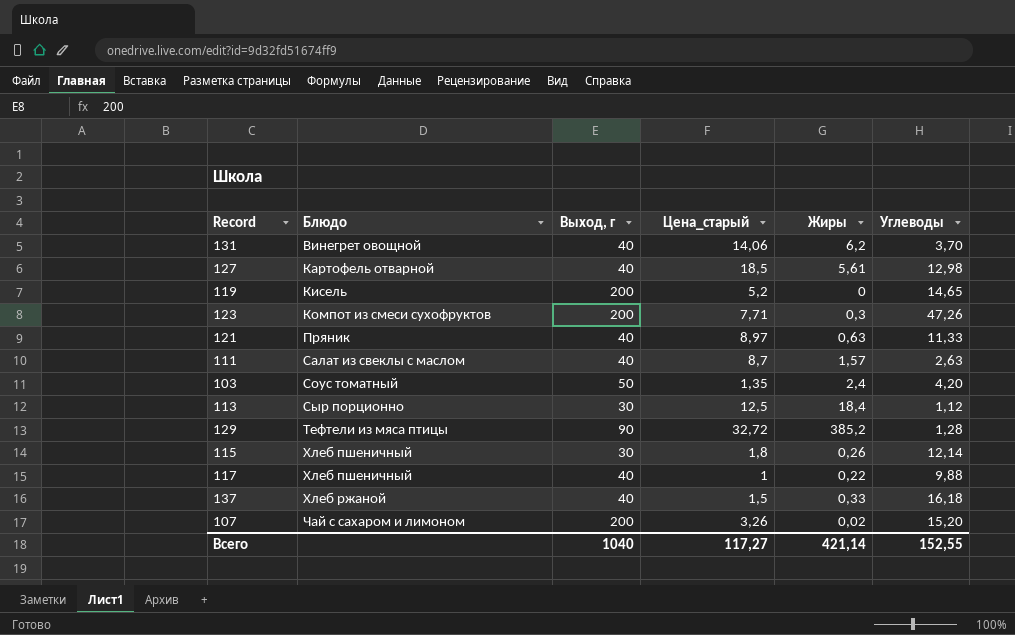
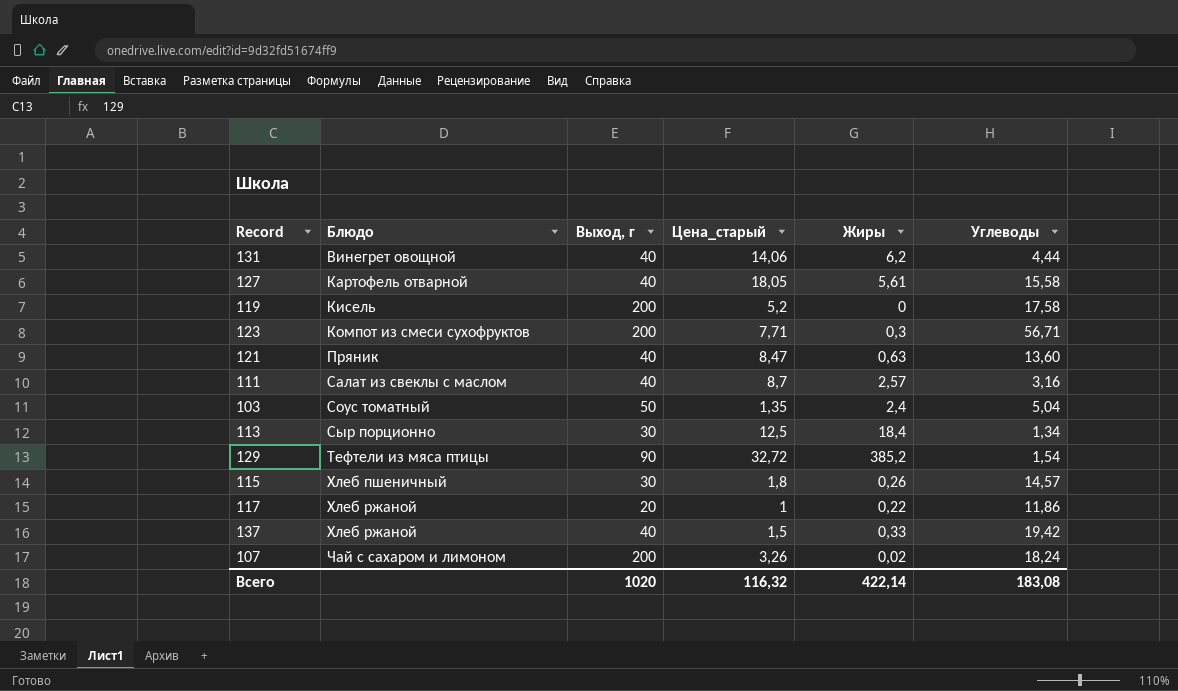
131 | Углеводы: 3,70 -> 4,44
127 | Цена_старый: 18,5 -> 18,05
127 | Углеводы: 12,98 -> 15,58
119 | Углеводы: 14,65 -> 17,58
123 | Углеводы: 47,26 -> 56,71
121 | Цена_старый: 8,97 -> 8,47
121 | Углеводы: 11,33 -> 13,60
111 | Жиры: 1,57 -> 2,57
111 | Углеводы: 2,63 -> 3,16
103 | Углеводы: 4,20 -> 5,04
113 | Углеводы: 1,12 -> 1,34
129 | Углеводы: 1,28 -> 1,54
115 | Углеводы: 12,14 -> 14,57
117 | Блюдо: Хлеб пшеничный -> Хлеб ржаной
117 | Выход, г: 40 -> 20
117 | Углеводы: 9,88 -> 11,86
137 | Углеводы: 16,18 -> 19,42
107 | Углеводы: 15,20 -> 18,24
Всего | Выход, г: 1040 -> 1020
Всего | Цена_старый: 117,27 -> 116,32
Всего | Жиры: 421,14 -> 422,14
Всего | Углеводы: 152,55 -> 183,08

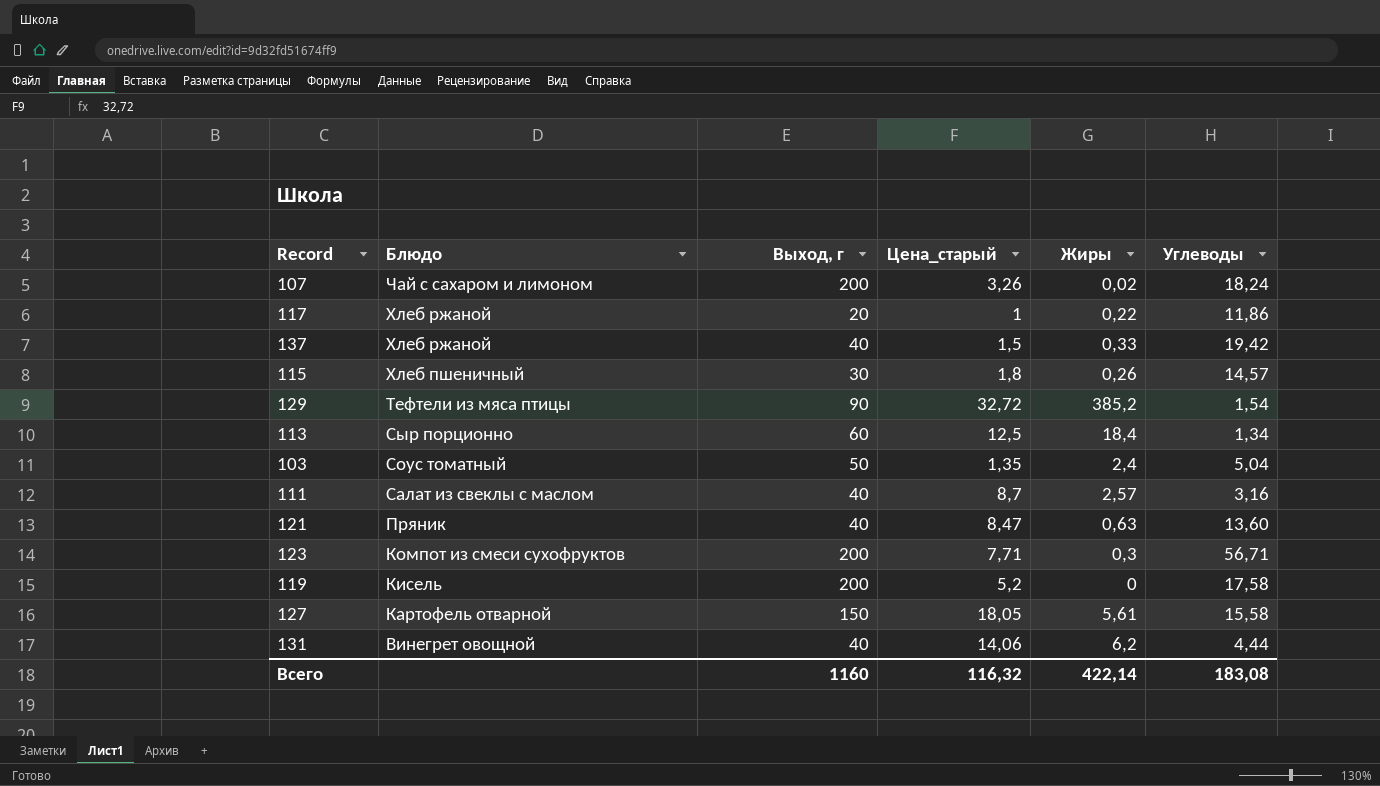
row order: Блюдо ascending -> Блюдо descending
113 | Выход, г: 30 -> 60
127 | Выход, г: 40 -> 150
Всего | Выход, г: 1020 -> 1160

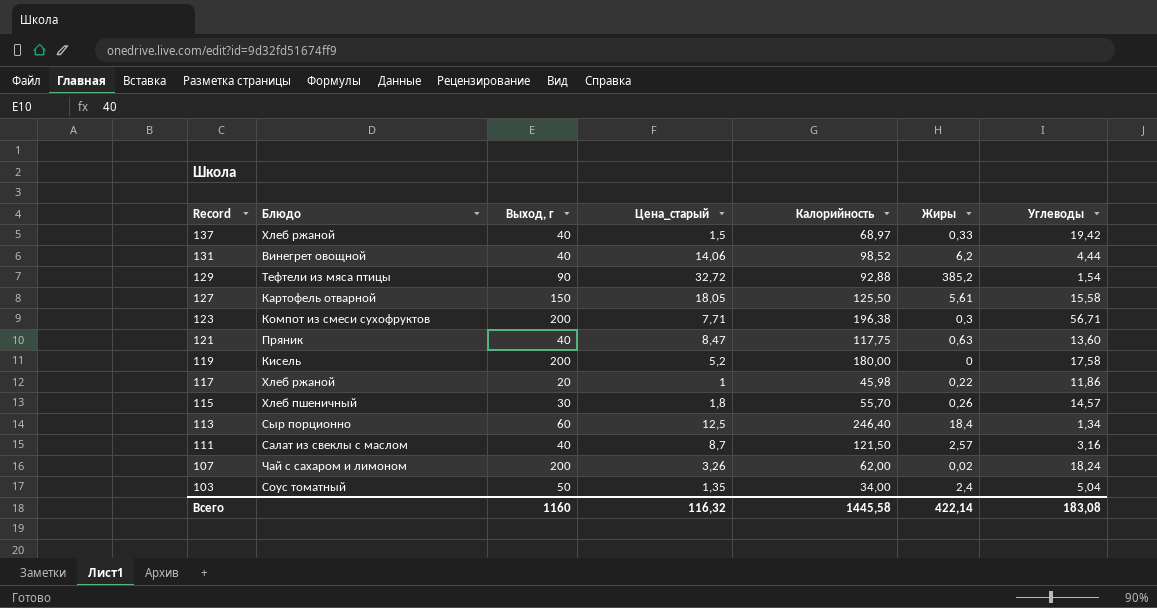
row order: Блюдо descending -> Record descending
column Калорийность | position: none -> 5

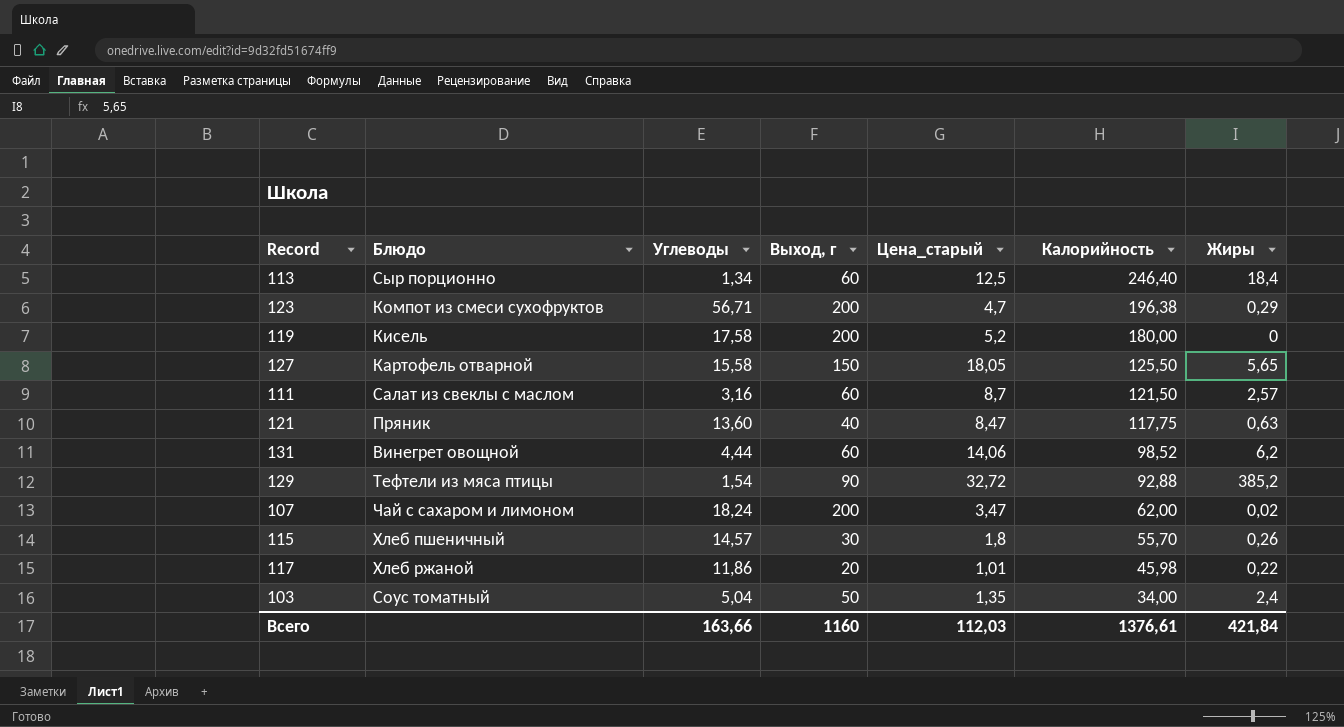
row order: Record descending -> Калорийность descending
column Углеводы | position: 7 -> 3
row 137: Хлеб ржаной | 40 | 1,5 | 68,97 | 0,33 | 19,42 -> none
123 | Цена_старый: 7,71 -> 4,7
123 | Жиры: 0,3 -> 0,29
127 | Жиры: 5,61 -> 5,65
111 | Выход, г: 40 -> 60
131 | Выход, г: 40 -> 60
107 | Цена_старый: 3,26 -> 3,47
117 | Цена_старый: 1 -> 1,01
Всего | Углеводы: 183,08 -> 163,66
Всего | Цена_старый: 116,32 -> 112,03
Всего | Калорийность: 1445,58 -> 1376,61
Всего | Жиры: 422,14 -> 421,84

